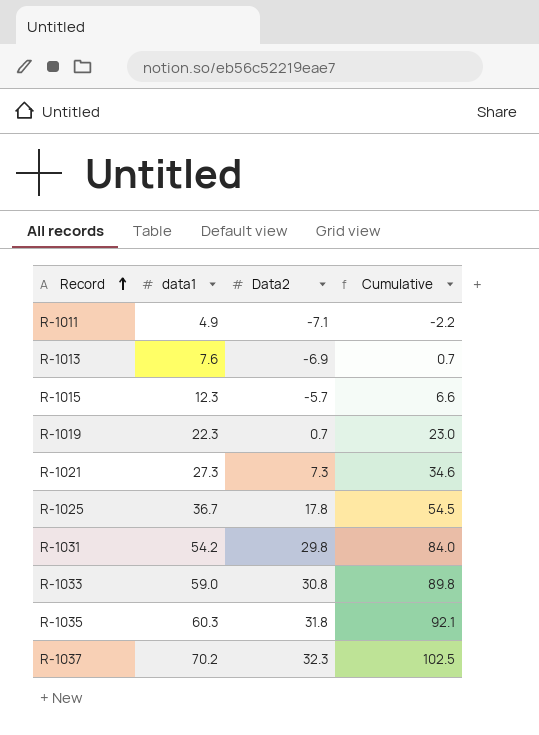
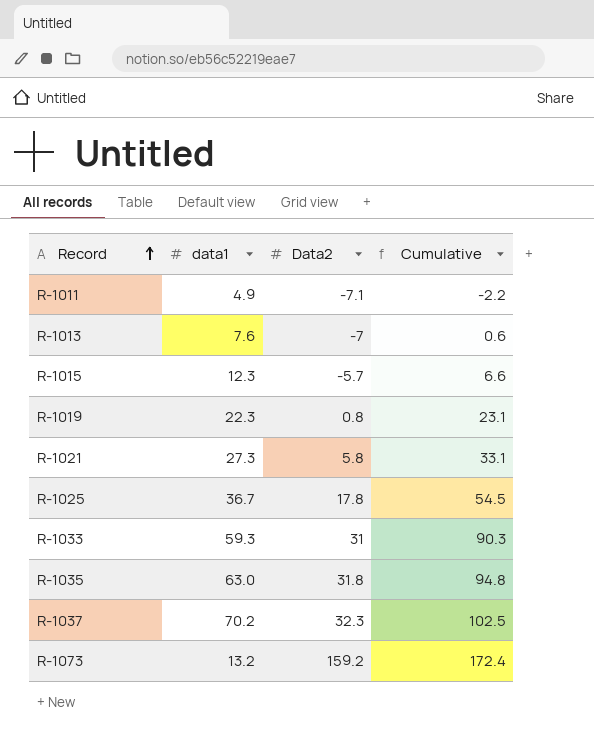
row R-1031: 54.2 | 29.8 | 84.0 -> none
R-1013 | Data2: -6.9 -> -7
R-1013 | Cumulative: 0.7 -> 0.6
R-1019 | Data2: 0.7 -> 0.8
R-1019 | Cumulative: 23.0 -> 23.1
R-1021 | Data2: 7.3 -> 5.8
R-1021 | Cumulative: 34.6 -> 33.1
R-1033 | data1: 59.0 -> 59.3
R-1033 | Data2: 30.8 -> 31
R-1033 | Cumulative: 89.8 -> 90.3
R-1035 | data1: 60.3 -> 63.0
R-1035 | Cumulative: 92.1 -> 94.8
row R-1073: none -> 13.2 | 159.2 | 172.4

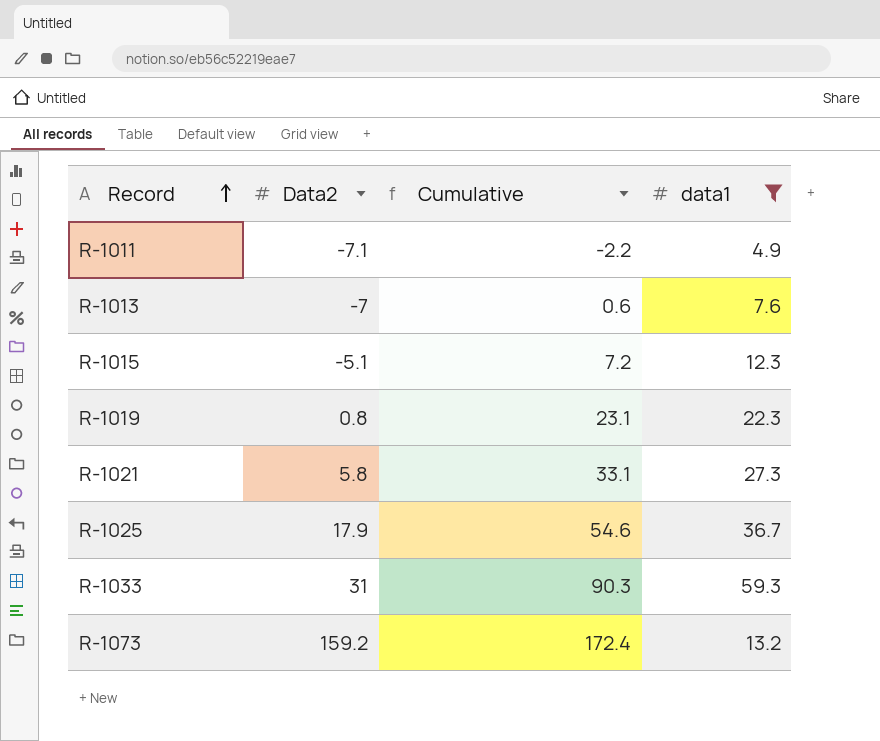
filter: none -> data1 <= 59.3
column data1 | position: 2 -> 4
R-1015 | Data2: -5.7 -> -5.1
R-1015 | Cumulative: 6.6 -> 7.2
R-1025 | Data2: 17.8 -> 17.9
R-1025 | Cumulative: 54.5 -> 54.6

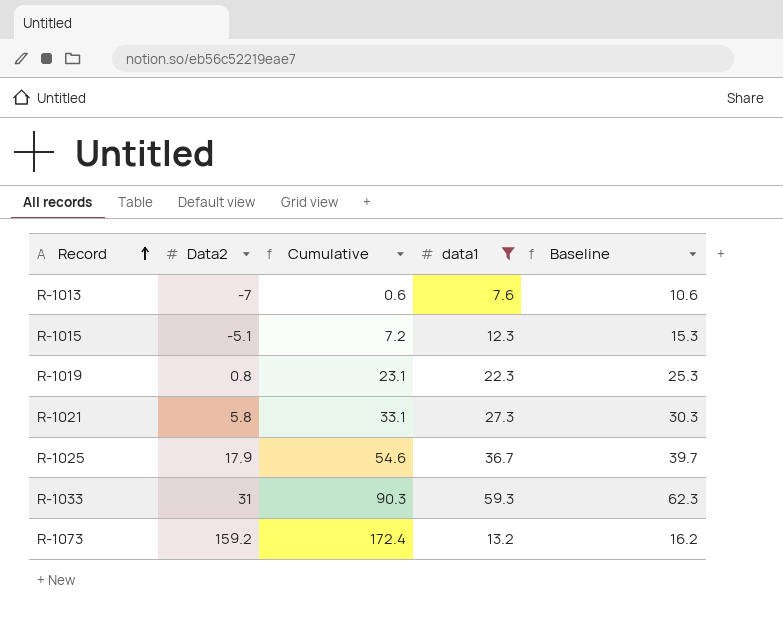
column Baseline | formula: none -> [data1] + 3
row R-1011: -7.1 | -2.2 | 4.9 -> none

